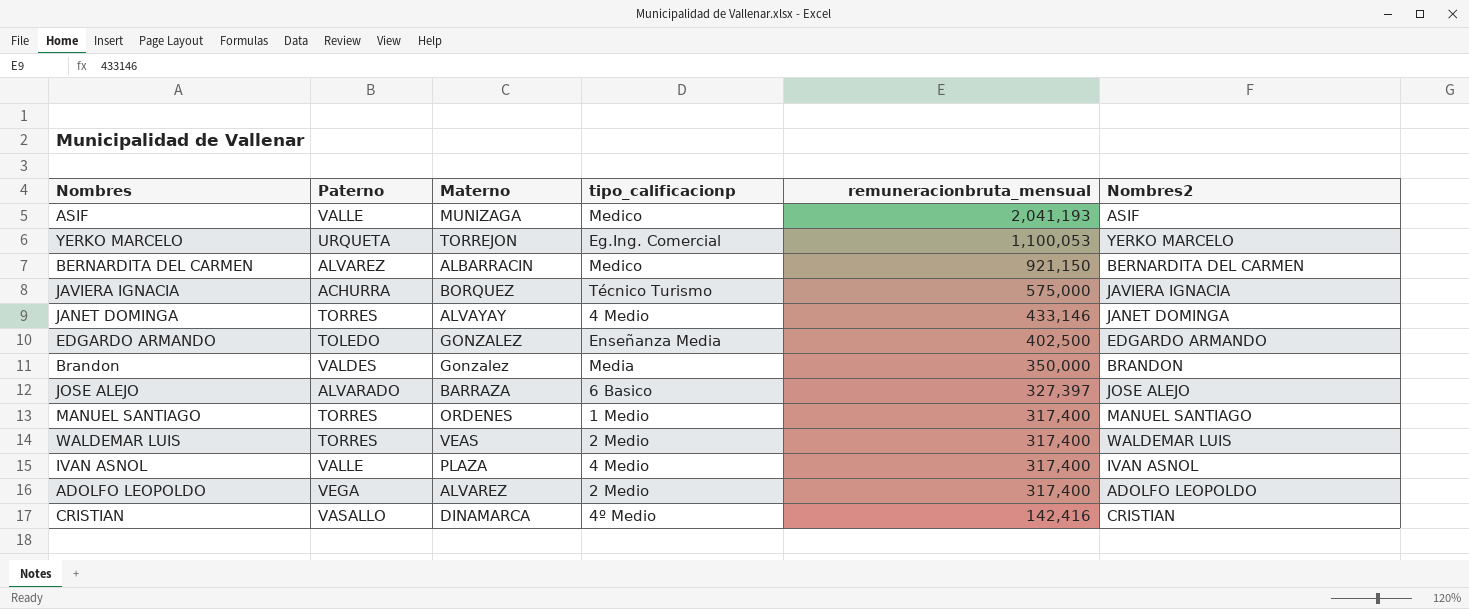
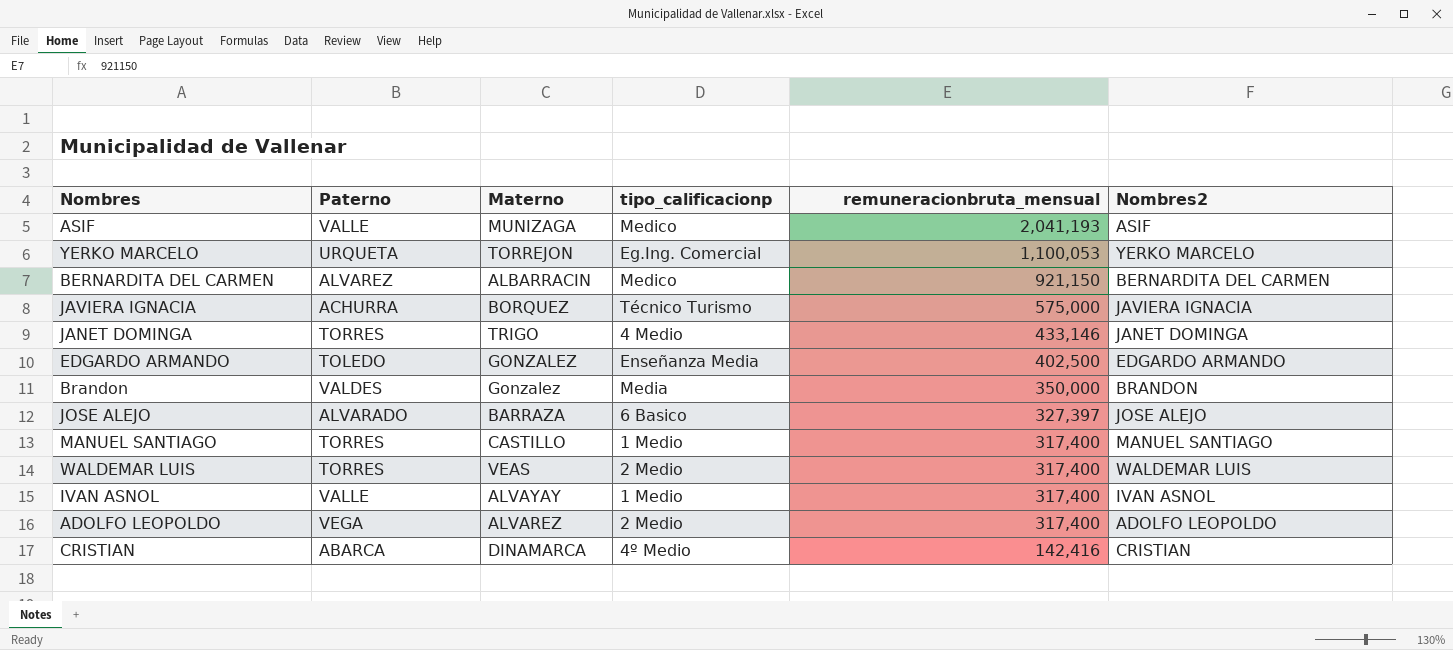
JANET DOMINGA | Materno: ALVAYAY -> TRIGO
MANUEL SANTIAGO | Materno: ORDENES -> CASTILLO
IVAN ASNOL | Materno: PLAZA -> ALVAYAY
IVAN ASNOL | tipo_calificacionp: 4 Medio -> 1 Medio
CRISTIAN | Paterno: VASALLO -> ABARCA

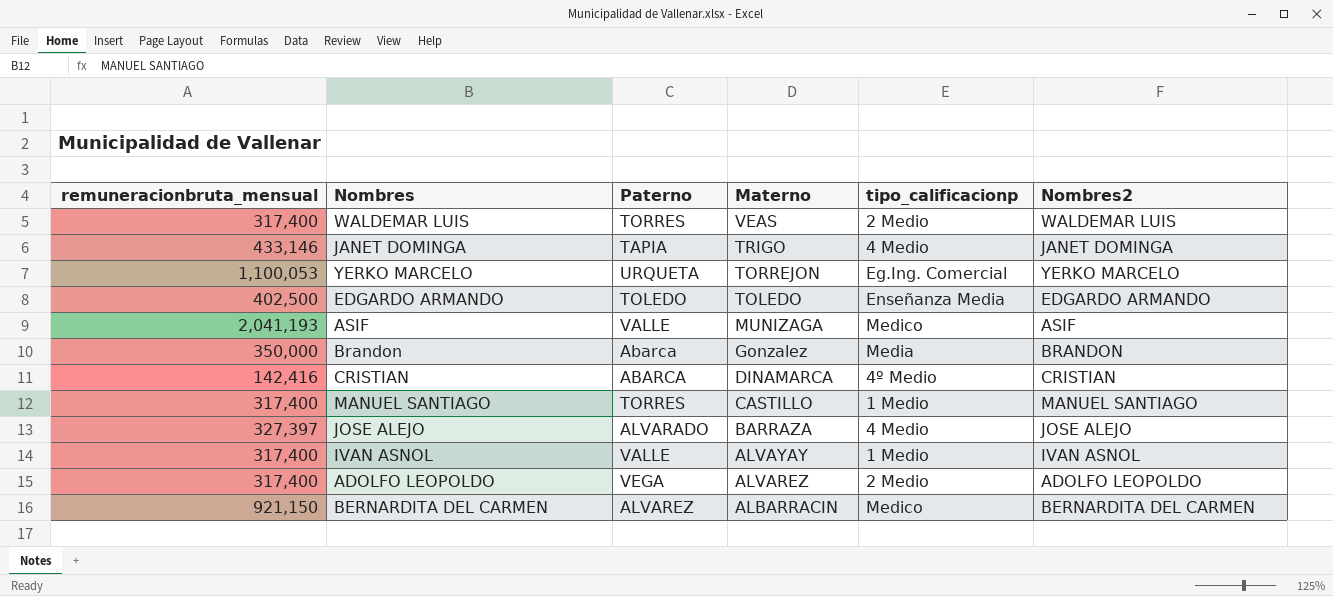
row order: remuneracionbruta_mensual descending -> Materno descending
column remuneracionbruta_mensual | position: 5 -> 1
row JAVIERA IGNACIA: ACHURRA | BORQUEZ | Técnico Turismo | 575,000 | JAVIERA IGNACIA -> none
JANET DOMINGA | Paterno: TORRES -> TAPIA
EDGARDO ARMANDO | Materno: GONZALEZ -> TOLEDO
Brandon | Paterno: VALDES -> Abarca
JOSE ALEJO | tipo_calificacionp: 6 Basico -> 4 Medio

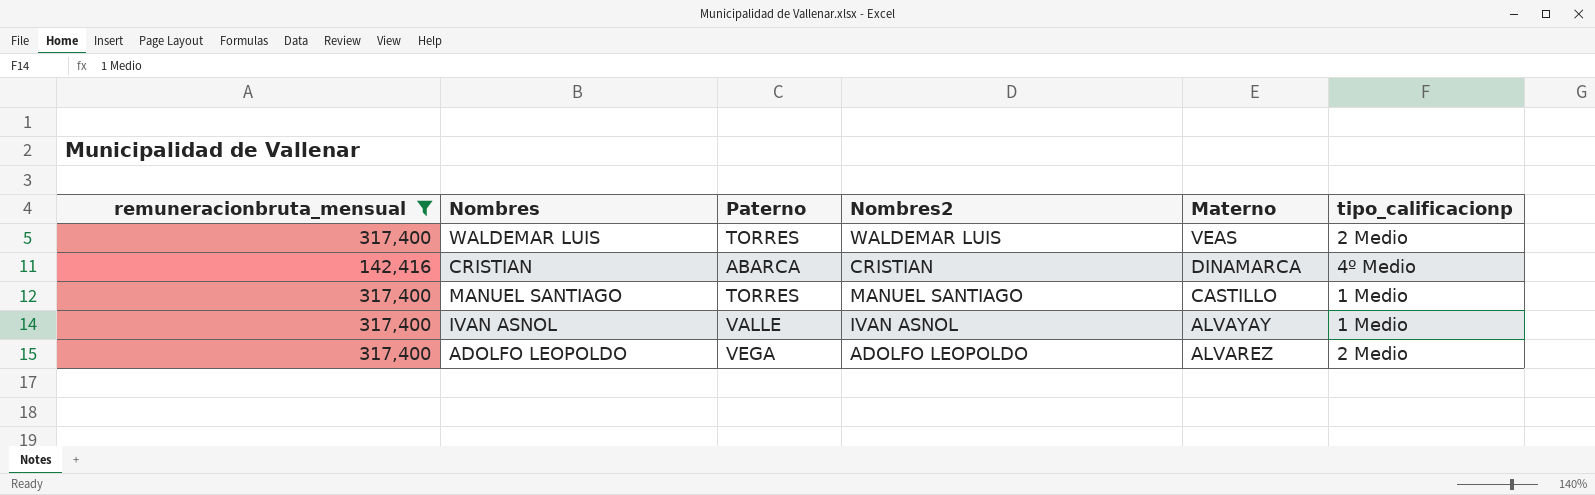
filter: none -> remuneracionbruta_mensual <= 317,400
column Nombres2 | position: 6 -> 4

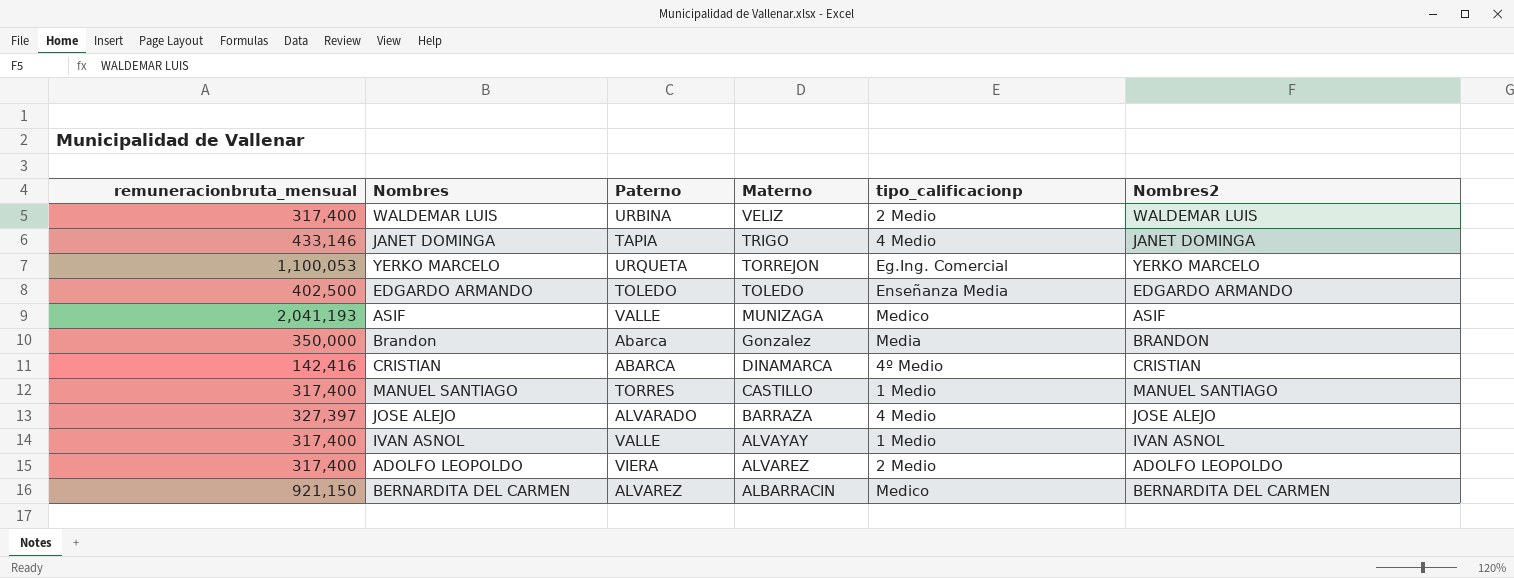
filter: remuneracionbruta_mensual <= 317,400 -> none
column Nombres2 | position: 4 -> 6
WALDEMAR LUIS | Paterno: TORRES -> URBINA
WALDEMAR LUIS | Materno: VEAS -> VELIZ
ADOLFO LEOPOLDO | Paterno: VEGA -> VIERA

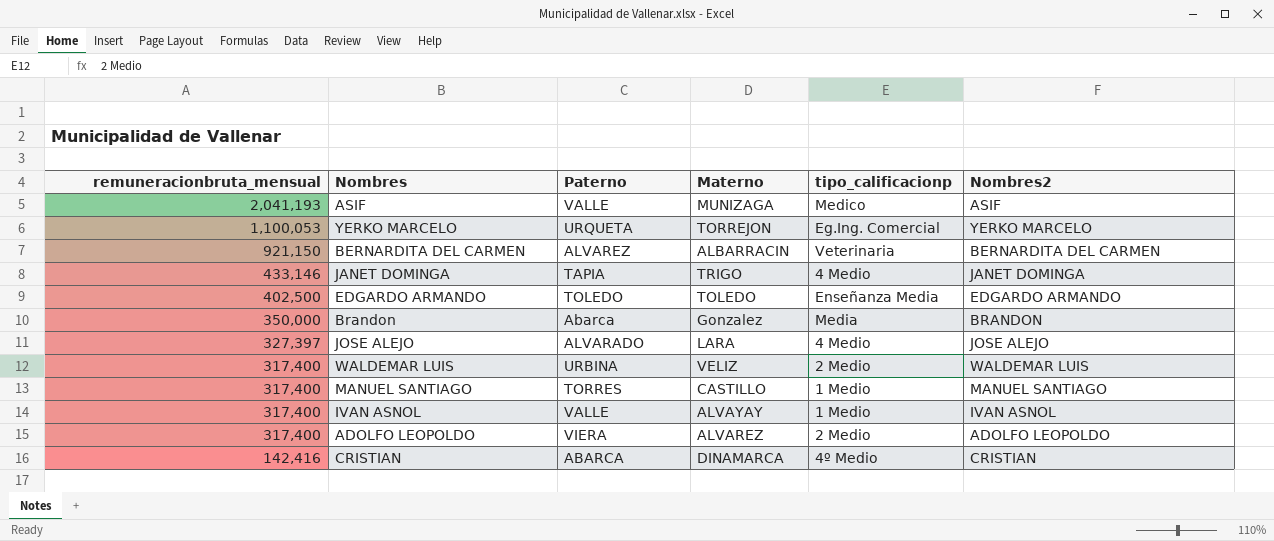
row order: Materno descending -> remuneracionbruta_mensual descending
BERNARDITA DEL CARMEN | tipo_calificacionp: Medico -> Veterinaria
JOSE ALEJO | Materno: BARRAZA -> LARA

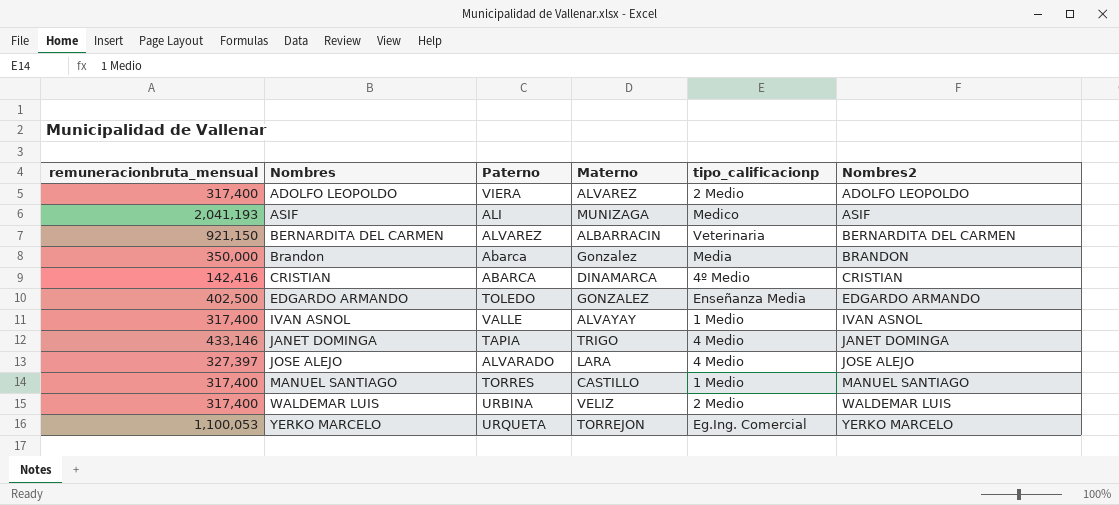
row order: remuneracionbruta_mensual descending -> Nombres ascending
ASIF | Paterno: VALLE -> ALI
EDGARDO ARMANDO | Materno: TOLEDO -> GONZALEZ

